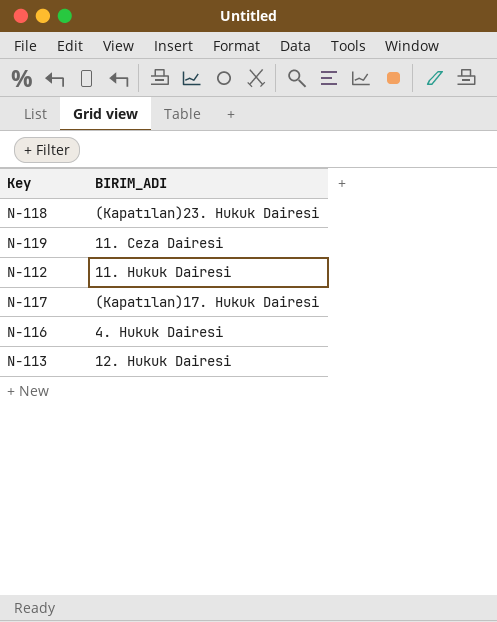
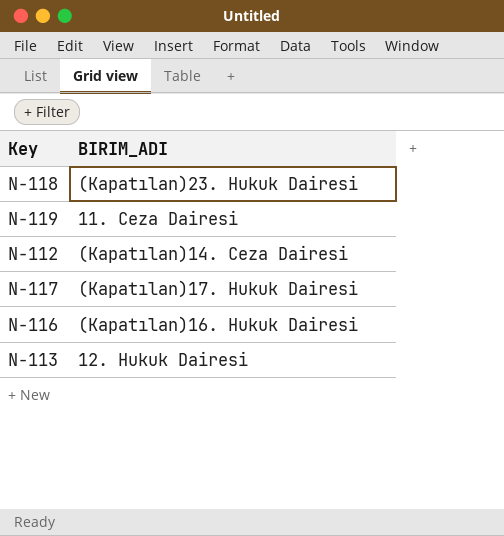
N-112 | BIRIM_ADI: 11. Hukuk Dairesi -> (Kapatılan)14. Ceza Dairesi
N-116 | BIRIM_ADI: 4. Hukuk Dairesi -> (Kapatılan)16. Hukuk Dairesi

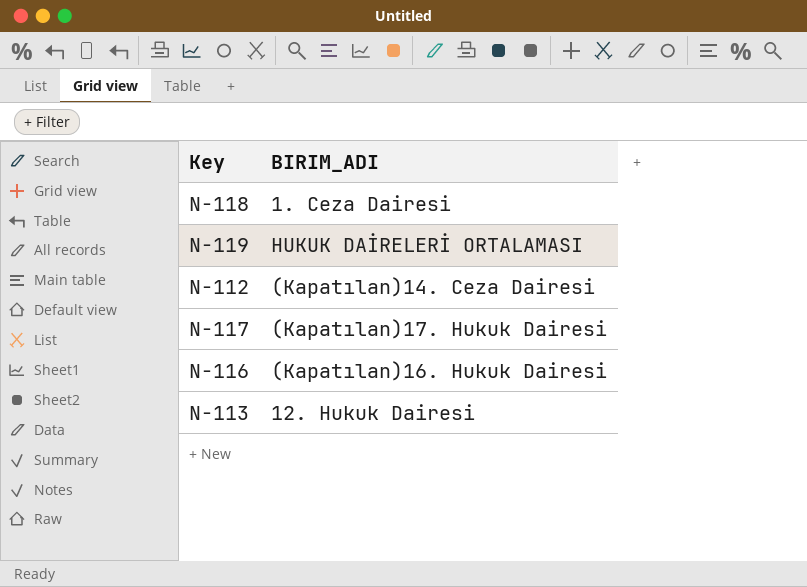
N-118 | BIRIM_ADI: (Kapatılan)23. Hukuk Dairesi -> 1. Ceza Dairesi
N-119 | BIRIM_ADI: 11. Ceza Dairesi -> HUKUK DAİRELERİ ORTALAMASI

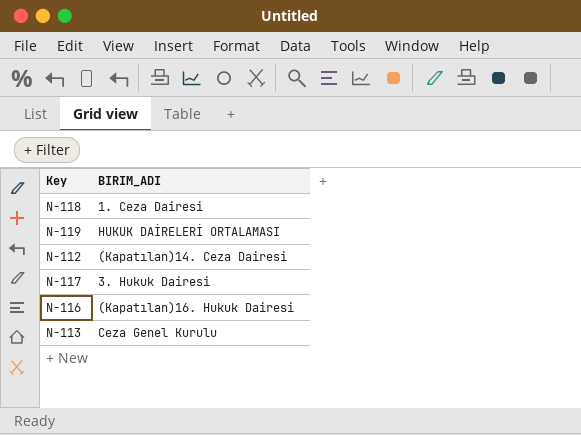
N-117 | BIRIM_ADI: (Kapatılan)17. Hukuk Dairesi -> 3. Hukuk Dairesi
N-113 | BIRIM_ADI: 12. Hukuk Dairesi -> Ceza Genel Kurulu

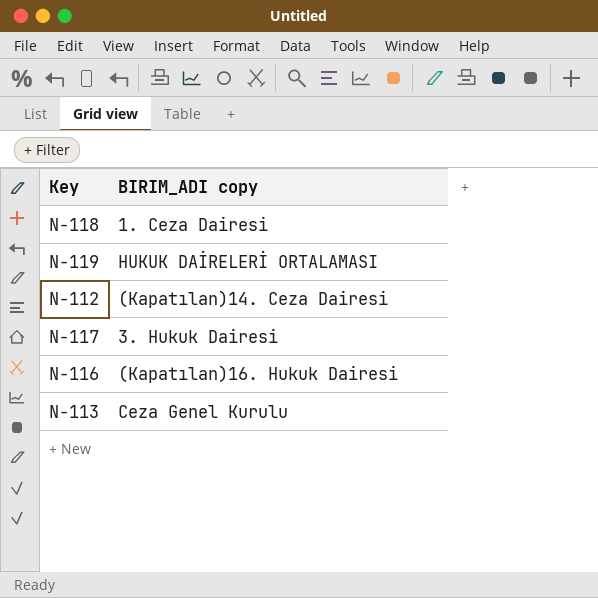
column name: BIRIM_ADI -> BIRIM_ADI copy

